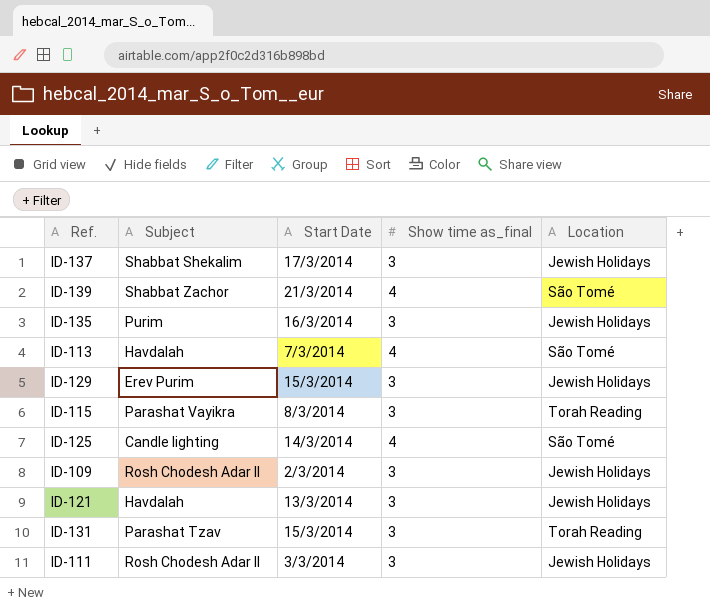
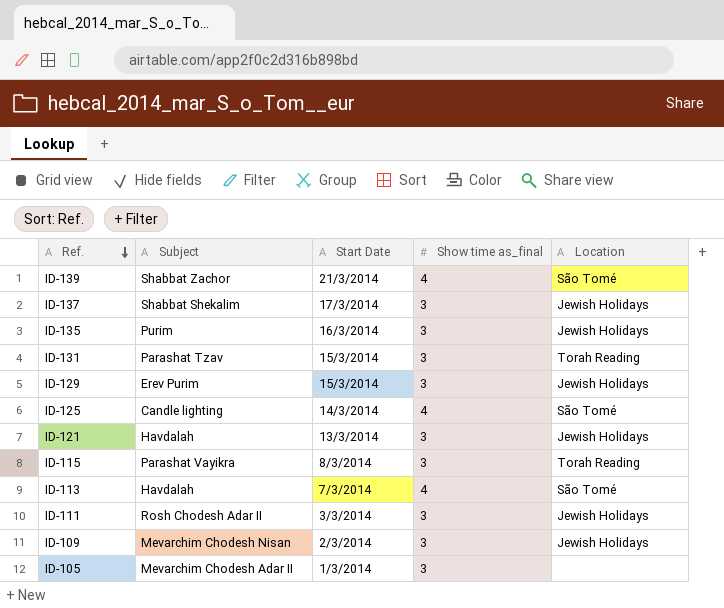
row order: none -> Ref. descending
ID-109 | Subject: Rosh Chodesh Adar II -> Mevarchim Chodesh Nisan
row ID-105: none -> Mevarchim Chodesh Adar II | 1/3/2014 | 3 | none

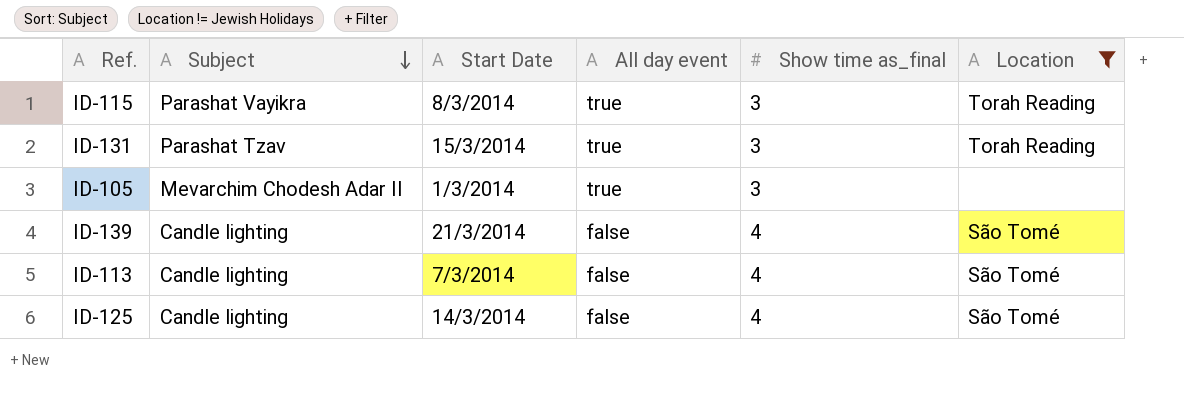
filter: none -> Location != Jewish Holidays
row order: Ref. descending -> Subject descending
column All day event | position: none -> 4
ID-139 | Subject: Shabbat Zachor -> Candle lighting
ID-113 | Subject: Havdalah -> Candle lighting

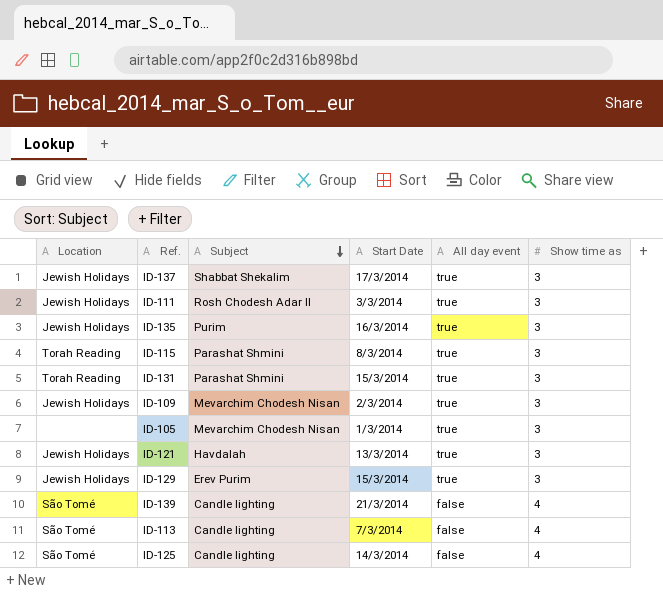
filter: Location != Jewish Holidays -> none
column Location | position: 6 -> 1
column name: Show time as_final -> Show time as
ID-115 | Subject: Parashat Vayikra -> Parashat Shmini
ID-131 | Subject: Parashat Tzav -> Parashat Shmini
ID-105 | Subject: Mevarchim Chodesh Adar II -> Mevarchim Chodesh Nisan

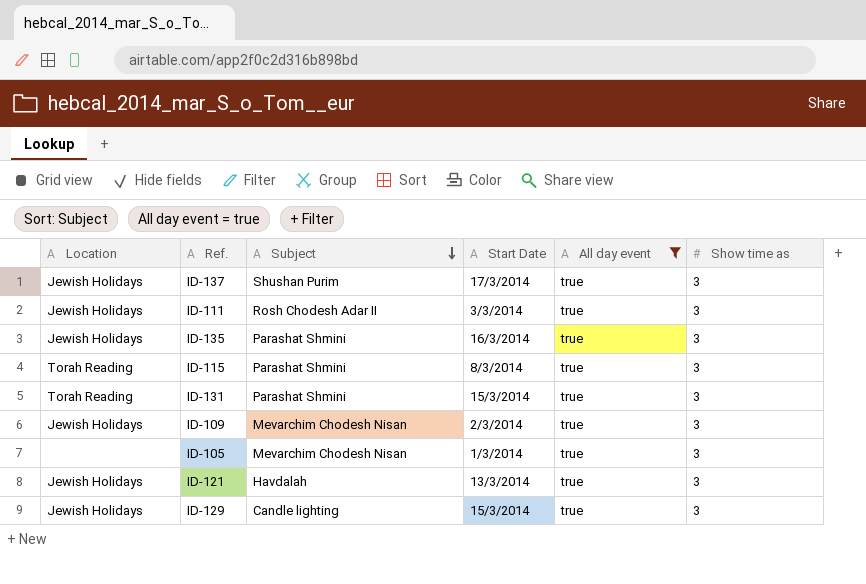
filter: none -> All day event = true
ID-137 | Subject: Shabbat Shekalim -> Shushan Purim
ID-135 | Subject: Purim -> Parashat Shmini
ID-129 | Subject: Erev Purim -> Candle lighting

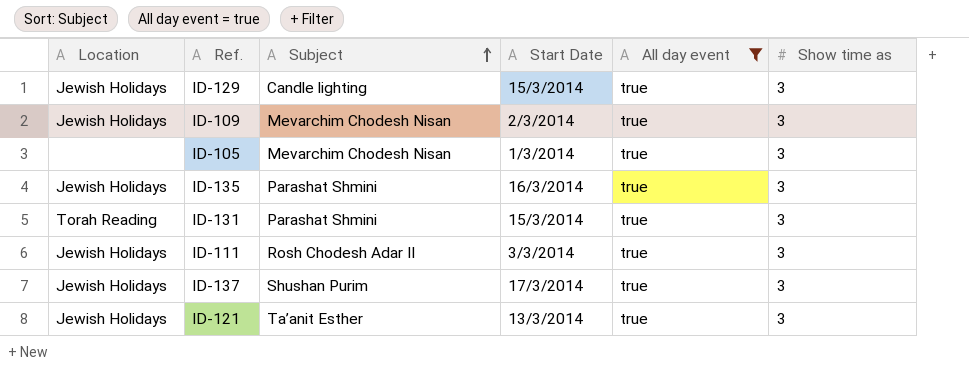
row order: Subject descending -> Subject ascending
row ID-115: Torah Reading | Parashat Shmini | 8/3/2014 | true | 3 -> none
ID-121 | Subject: Havdalah -> Ta’anit Esther

